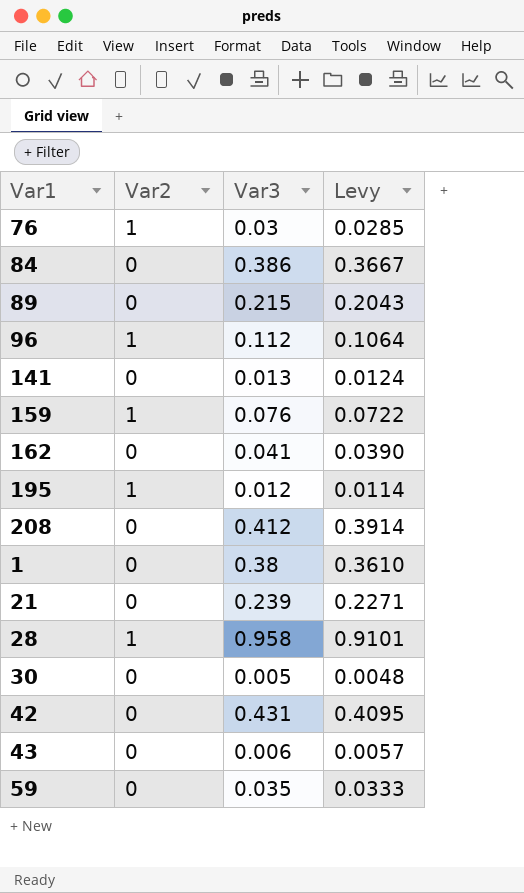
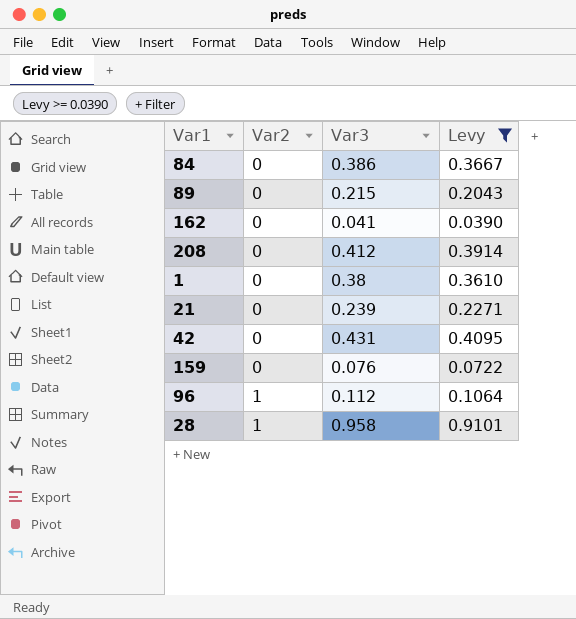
filter: none -> Levy >= 0.0390
row order: none -> Var2 ascending
159 | Var2: 1 -> 0

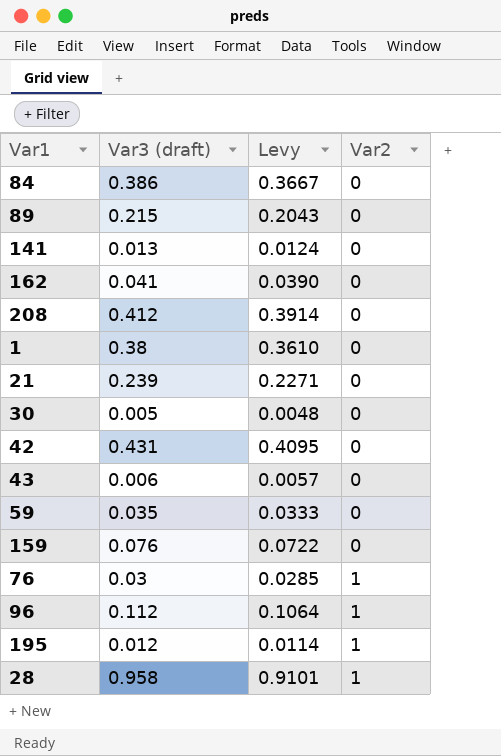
filter: Levy >= 0.0390 -> none
column name: Var3 -> Var3 (draft)
column Var2 | position: 2 -> 4

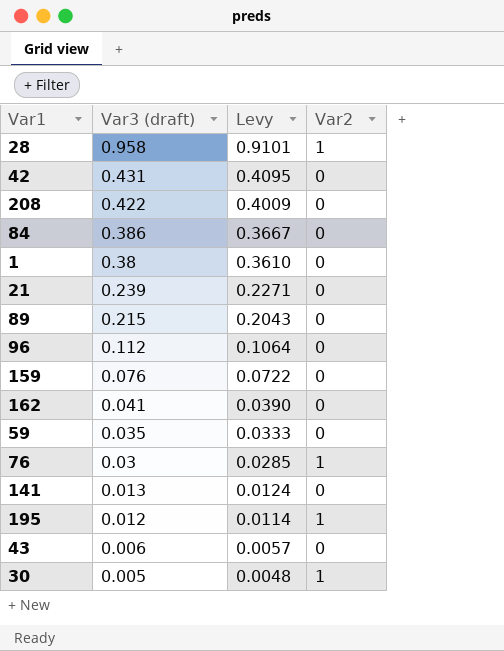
row order: Var2 ascending -> Var3 (draft) descending
208 | Var3 (draft): 0.412 -> 0.422
208 | Levy: 0.3914 -> 0.4009
96 | Var2: 1 -> 0
30 | Var2: 0 -> 1

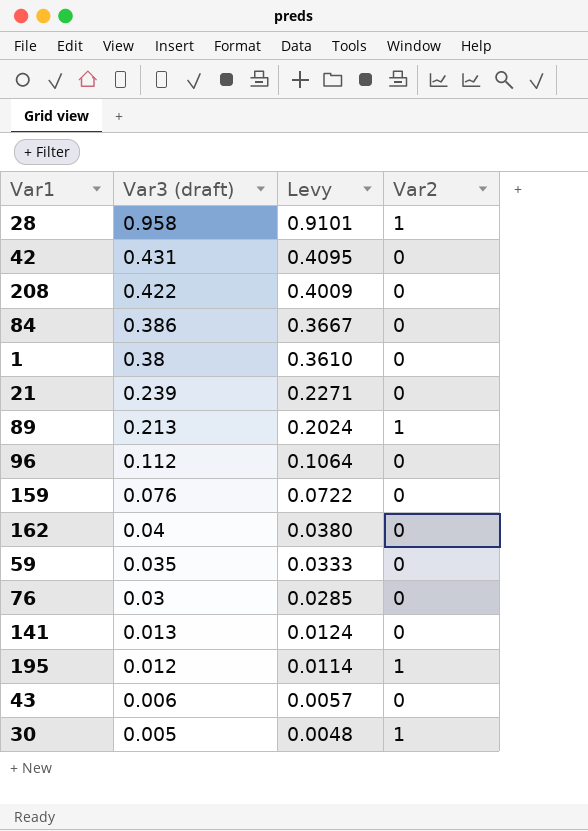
89 | Var3 (draft): 0.215 -> 0.213
89 | Levy: 0.2043 -> 0.2024
89 | Var2: 0 -> 1
162 | Var3 (draft): 0.041 -> 0.04
162 | Levy: 0.0390 -> 0.0380
76 | Var2: 1 -> 0

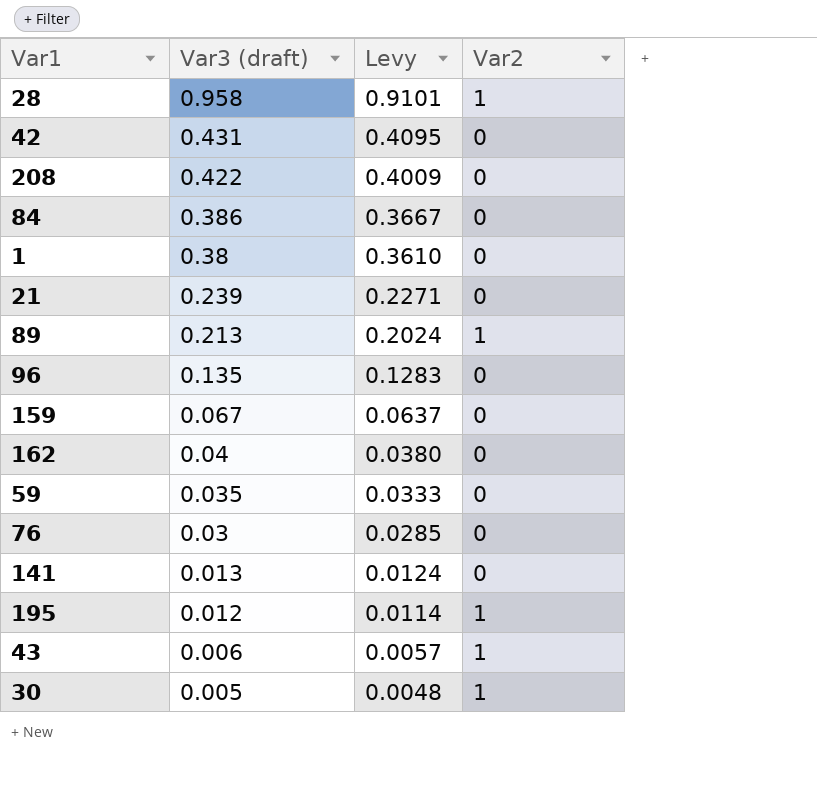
96 | Var3 (draft): 0.112 -> 0.135
96 | Levy: 0.1064 -> 0.1283
159 | Var3 (draft): 0.076 -> 0.067
159 | Levy: 0.0722 -> 0.0637
43 | Var2: 0 -> 1

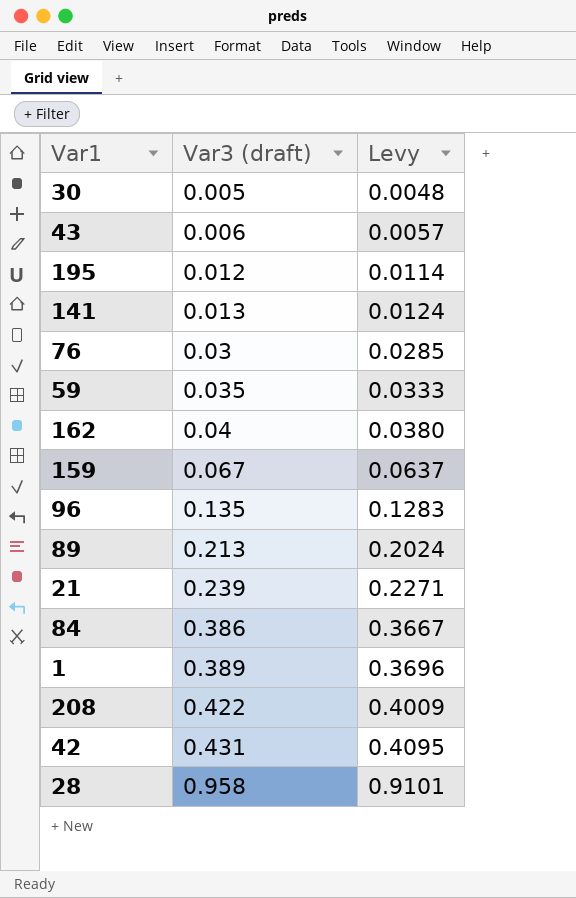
row order: Var3 (draft) descending -> Var3 (draft) ascending
column Var2 | position: 4 -> none
1 | Var3 (draft): 0.38 -> 0.389
1 | Levy: 0.3610 -> 0.3696

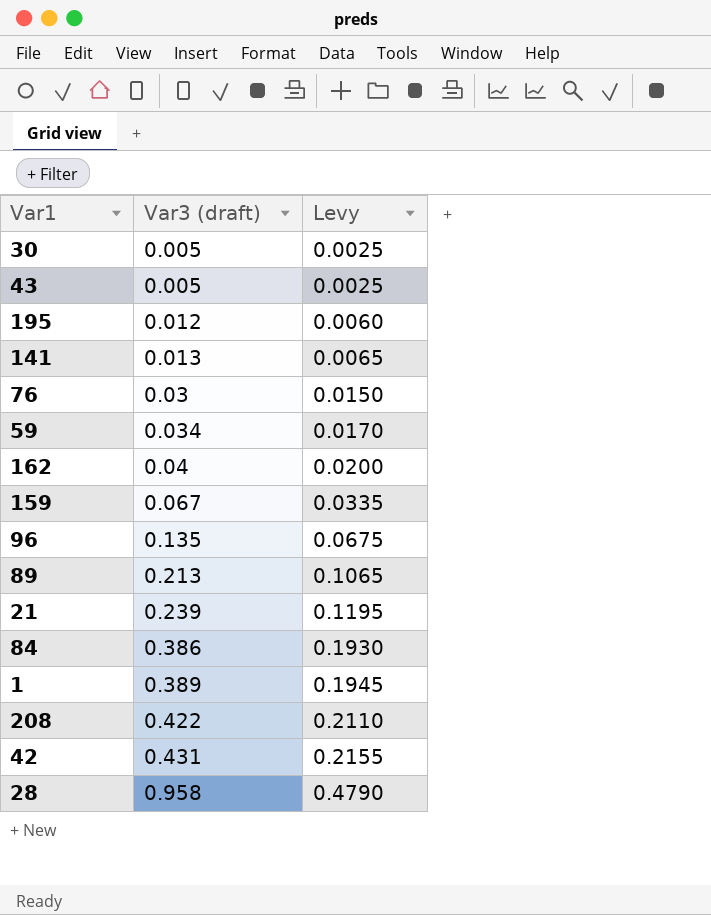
column Levy | formula: [Var3 (draft)] * 0.95 -> [Var3 (draft)] * 0.5
43 | Var3 (draft): 0.006 -> 0.005
59 | Var3 (draft): 0.035 -> 0.034

